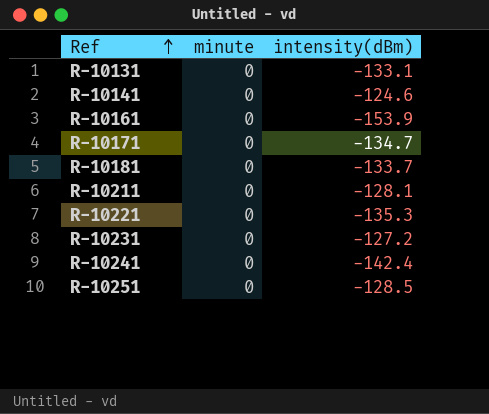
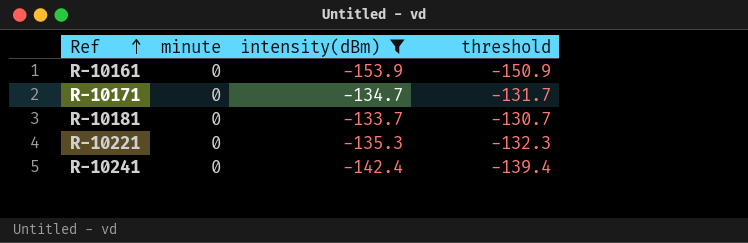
filter: none -> intensity(dBm) <= -133.7
column threshold | formula: none -> [intensity(dBm)] + 3

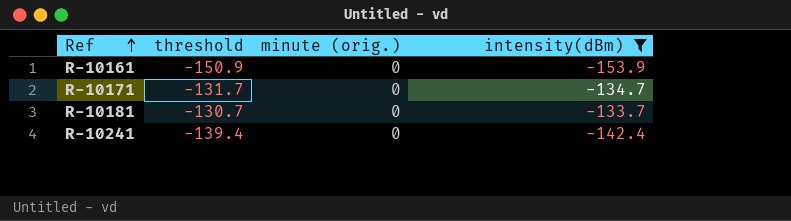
column threshold | position: 4 -> 2
column name: minute -> minute (orig.)
row R-10221: 0 | -135.3 | -132.3 -> none

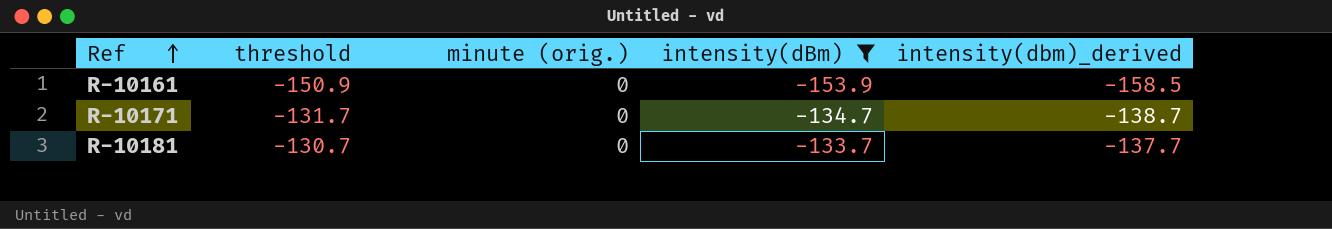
column intensity(dbm)_derived | formula: none -> [intensity(dBm)] * 1.03
row R-10241: -139.4 | 0 | -142.4 -> none

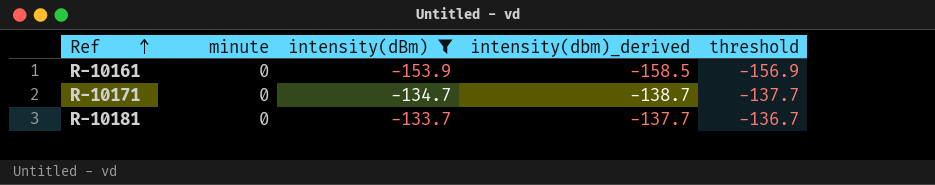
column name: minute (orig.) -> minute
column threshold | formula: [intensity(dBm)] + 3 -> [intensity(dBm)] - 3
column threshold | position: 2 -> 5

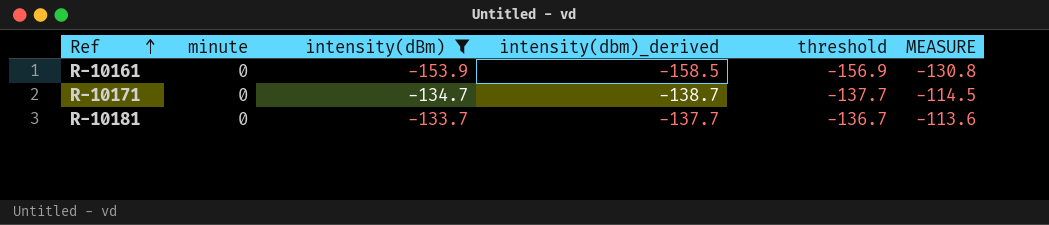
column MEASURE | formula: none -> [intensity(dBm)] * 0.85

